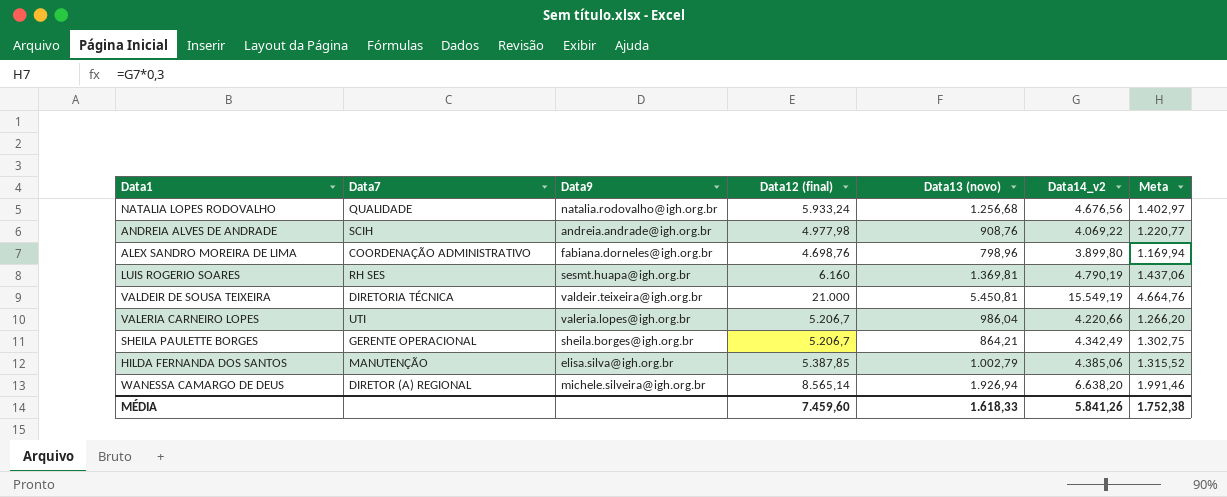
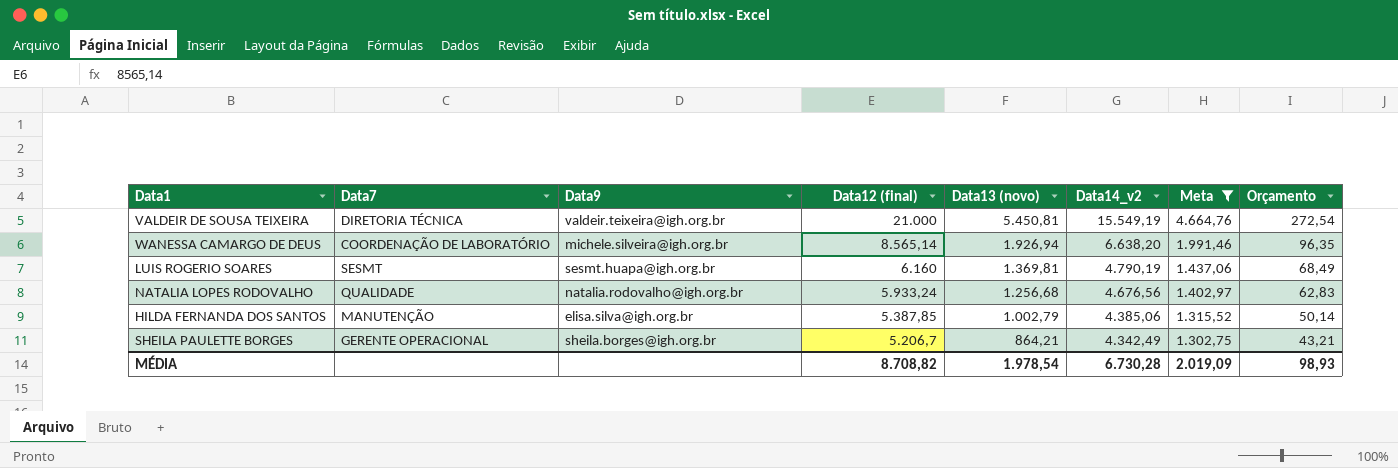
filter: none -> Meta >= 1.302,75
row order: none -> Data12 (final) descending
column Orçamento | formula: none -> [Data13 (novo)] * 0,05
WANESSA CAMARGO DE DEUS | Data7: DIRETOR (A) REGIONAL -> COORDENAÇÃO DE LABORATÓRIO
LUIS ROGERIO SOARES | Data7: RH SES -> SESMT
MÉDIA | Data12 (final): 7.459,60 -> 8.708,82
MÉDIA | Data13 (novo): 1.618,33 -> 1.978,54
MÉDIA | Data14_v2: 5.841,26 -> 6.730,28
MÉDIA | Meta: 1.752,38 -> 2.019,09

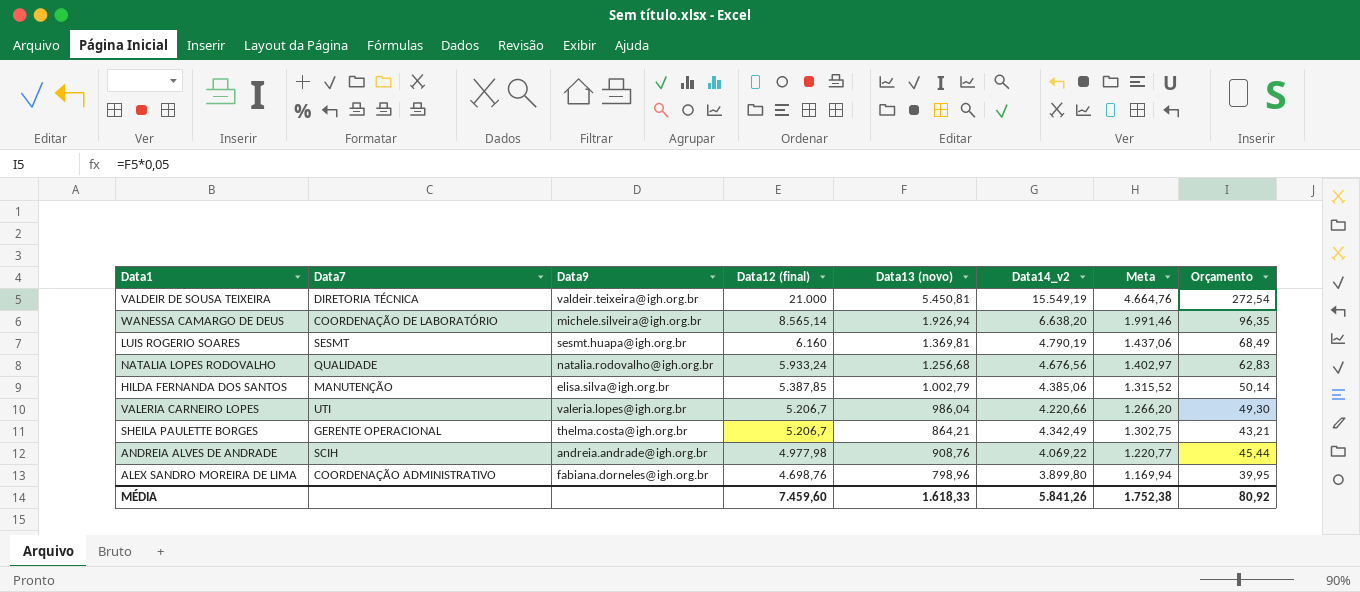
filter: Meta >= 1.302,75 -> none
SHEILA PAULETTE BORGES | Data9: sheila.borges@igh.org.br -> thelma.costa@igh.org.br
MÉDIA | Data12 (final): 8.708,82 -> 7.459,60
MÉDIA | Data13 (novo): 1.978,54 -> 1.618,33
MÉDIA | Data14_v2: 6.730,28 -> 5.841,26
MÉDIA | Meta: 2.019,09 -> 1.752,38
MÉDIA | Orçamento: 98,93 -> 80,92

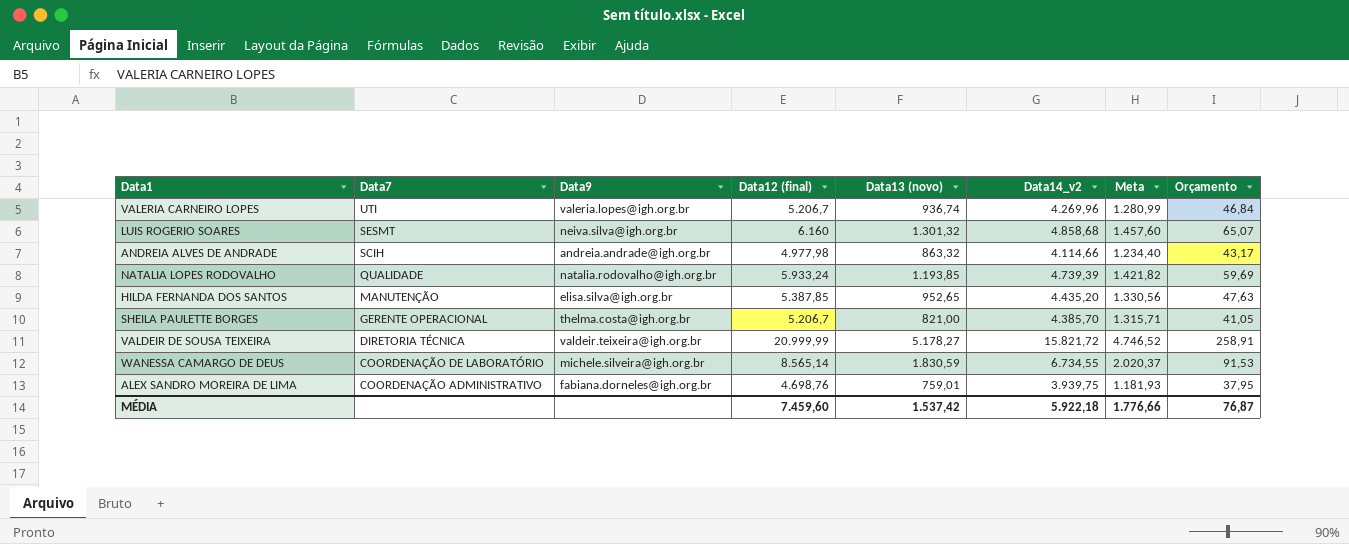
row order: Data12 (final) descending -> Data7 descending
VALERIA CARNEIRO LOPES | Data13 (novo): 986,04 -> 936,74
VALERIA CARNEIRO LOPES | Data14_v2: 4.220,66 -> 4.269,96
VALERIA CARNEIRO LOPES | Meta: 1.266,20 -> 1.280,99
VALERIA CARNEIRO LOPES | Orçamento: 49,30 -> 46,84
LUIS ROGERIO SOARES | Data9: sesmt.huapa@igh.org.br -> neiva.silva@igh.org.br
LUIS ROGERIO SOARES | Data13 (novo): 1.369,81 -> 1.301,32
LUIS ROGERIO SOARES | Data14_v2: 4.790,19 -> 4.858,68
LUIS ROGERIO SOARES | Meta: 1.437,06 -> 1.457,60
LUIS ROGERIO SOARES | Orçamento: 68,49 -> 65,07
ANDREIA ALVES DE ANDRADE | Data13 (novo): 908,76 -> 863,32
ANDREIA ALVES DE ANDRADE | Data14_v2: 4.069,22 -> 4.114,66
ANDREIA ALVES DE ANDRADE | Meta: 1.220,77 -> 1.234,40
ANDREIA ALVES DE ANDRADE | Orçamento: 45,44 -> 43,17
NATALIA LOPES RODOVALHO | Data13 (novo): 1.256,68 -> 1.193,85
NATALIA LOPES RODOVALHO | Data14_v2: 4.676,56 -> 4.739,39
NATALIA LOPES RODOVALHO | Meta: 1.402,97 -> 1.421,82
NATALIA LOPES RODOVALHO | Orçamento: 62,83 -> 59,69
HILDA FERNANDA DOS SANTOS | Data13 (novo): 1.002,79 -> 952,65
HILDA FERNANDA DOS SANTOS | Data14_v2: 4.385,06 -> 4.435,20
HILDA FERNANDA DOS SANTOS | Meta: 1.315,52 -> 1.330,56
HILDA FERNANDA DOS SANTOS | Orçamento: 50,14 -> 47,63
SHEILA PAULETTE BORGES | Data13 (novo): 864,21 -> 821,00
SHEILA PAULETTE BORGES | Data14_v2: 4.342,49 -> 4.385,70
SHEILA PAULETTE BORGES | Meta: 1.302,75 -> 1.315,71
SHEILA PAULETTE BORGES | Orçamento: 43,21 -> 41,05
VALDEIR DE SOUSA TEIXEIRA | Data12 (final): 21.000 -> 20.999,99
VALDEIR DE SOUSA TEIXEIRA | Data13 (novo): 5.450,81 -> 5.178,27
VALDEIR DE SOUSA TEIXEIRA | Data14_v2: 15.549,19 -> 15.821,72
VALDEIR DE SOUSA TEIXEIRA | Meta: 4.664,76 -> 4.746,52
VALDEIR DE SOUSA TEIXEIRA | Orçamento: 272,54 -> 258,91
WANESSA CAMARGO DE DEUS | Data13 (novo): 1.926,94 -> 1.830,59
WANESSA CAMARGO DE DEUS | Data14_v2: 6.638,20 -> 6.734,55
WANESSA CAMARGO DE DEUS | Meta: 1.991,46 -> 2.020,37
WANESSA CAMARGO DE DEUS | Orçamento: 96,35 -> 91,53
ALEX SANDRO MOREIRA DE LIMA | Data13 (novo): 798,96 -> 759,01
ALEX SANDRO MOREIRA DE LIMA | Data14_v2: 3.899,80 -> 3.939,75
ALEX SANDRO MOREIRA DE LIMA | Meta: 1.169,94 -> 1.181,93
ALEX SANDRO MOREIRA DE LIMA | Orçamento: 39,95 -> 37,95
MÉDIA | Data13 (novo): 1.618,33 -> 1.537,42
MÉDIA | Data14_v2: 5.841,26 -> 5.922,18
MÉDIA | Meta: 1.752,38 -> 1.776,66
MÉDIA | Orçamento: 80,92 -> 76,87

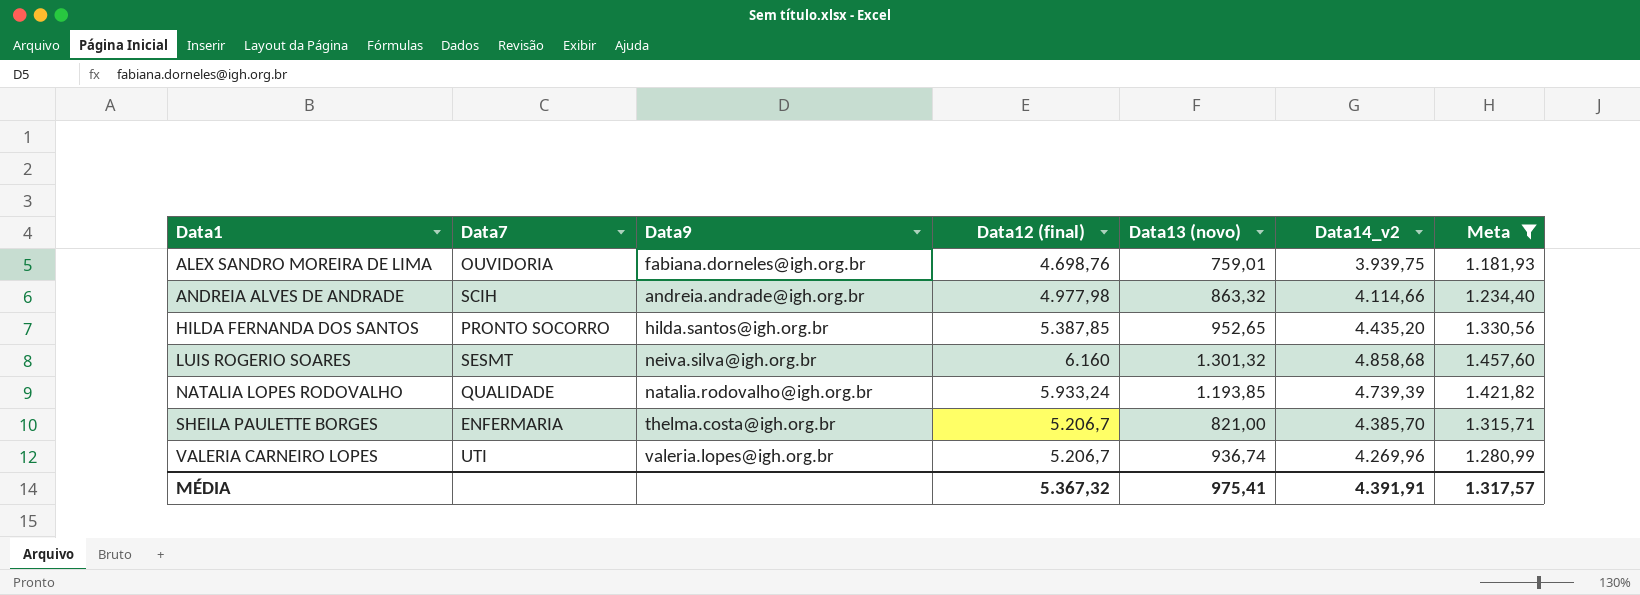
filter: none -> Meta <= 1.457,60
row order: Data7 descending -> Data1 ascending
column Orçamento | formula: [Data13 (novo)] * 0,05 -> none
ALEX SANDRO MOREIRA DE LIMA | Data7: COORDENAÇÃO ADMINISTRATIVO -> OUVIDORIA
HILDA FERNANDA DOS SANTOS | Data7: MANUTENÇÃO -> PRONTO SOCORRO
HILDA FERNANDA DOS SANTOS | Data9: elisa.silva@igh.org.br -> hilda.santos@igh.org.br
SHEILA PAULETTE BORGES | Data7: GERENTE OPERACIONAL -> ENFERMARIA
MÉDIA | Data12 (final): 7.459,60 -> 5.367,32
MÉDIA | Data13 (novo): 1.537,42 -> 975,41
MÉDIA | Data14_v2: 5.922,18 -> 4.391,91
MÉDIA | Meta: 1.776,66 -> 1.317,57

